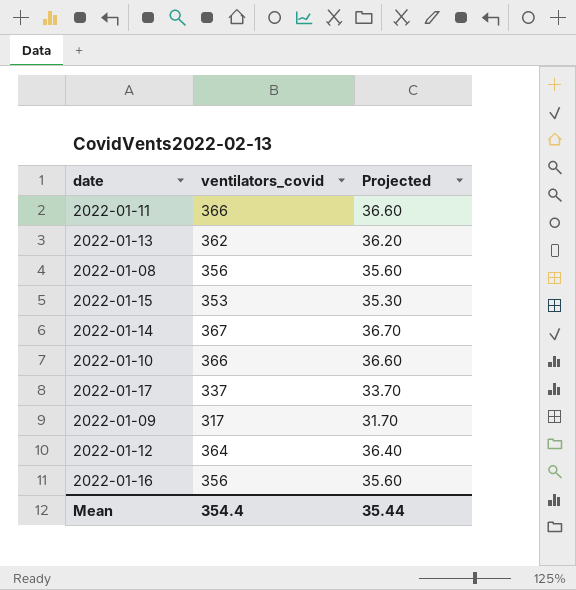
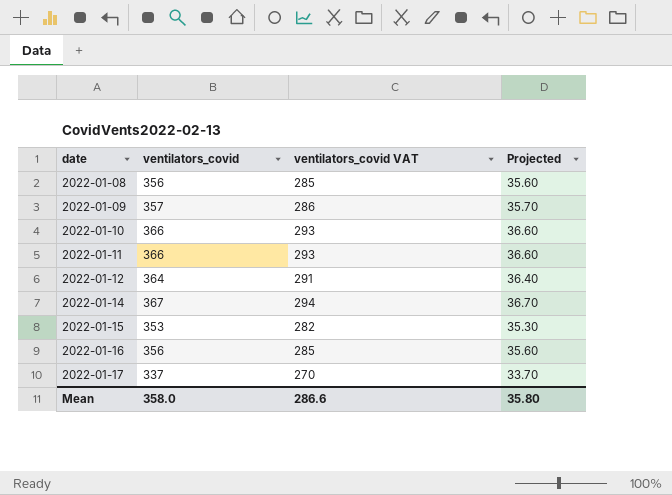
row order: none -> date ascending
column ventilators_covid VAT | formula: none -> [ventilators_covid] * 0.8
row 2022-01-13: 362 | 36.20 -> none
2022-01-09 | ventilators_covid: 317 -> 357
2022-01-09 | Projected: 31.70 -> 35.70
Mean | ventilators_covid: 354.4 -> 358.0
Mean | Projected: 35.44 -> 35.80

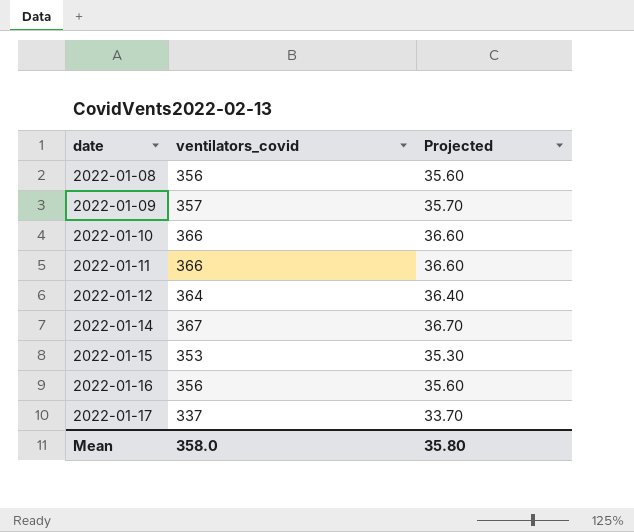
column ventilators_covid VAT | formula: [ventilators_covid] * 0.8 -> none

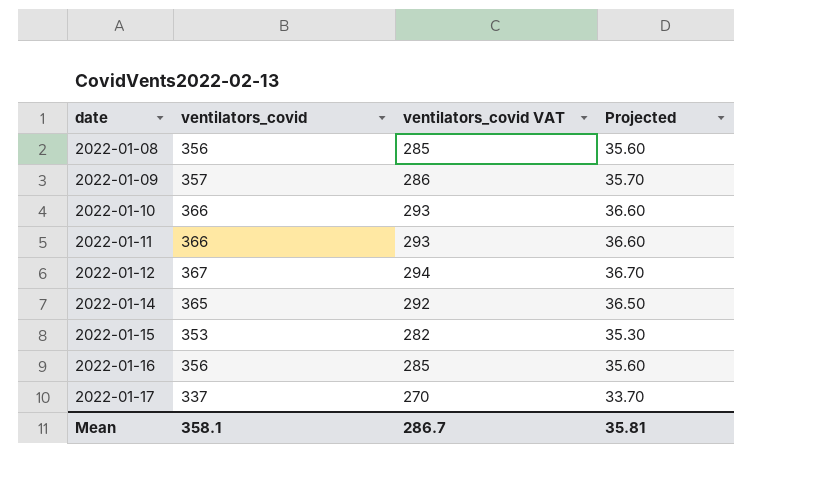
column ventilators_covid VAT | formula: none -> [ventilators_covid] * 0.8
2022-01-12 | ventilators_covid: 364 -> 367
2022-01-12 | Projected: 36.40 -> 36.70
2022-01-14 | ventilators_covid: 367 -> 365
2022-01-14 | Projected: 36.70 -> 36.50
Mean | ventilators_covid: 358.0 -> 358.1
Mean | Projected: 35.80 -> 35.81

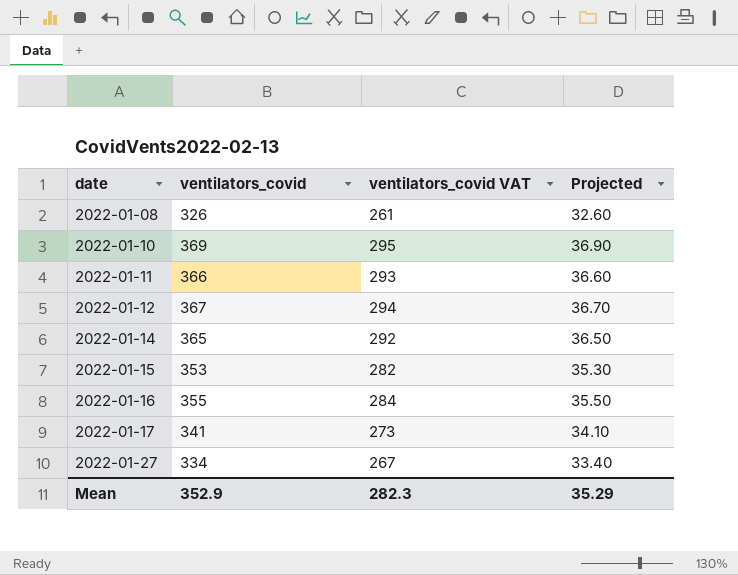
row 2022-01-09: 357 | 286 | 35.70 -> none
2022-01-08 | ventilators_covid: 356 -> 326
2022-01-08 | ventilators_covid VAT: 285 -> 261
2022-01-08 | Projected: 35.60 -> 32.60
2022-01-10 | ventilators_covid: 366 -> 369
2022-01-10 | ventilators_covid VAT: 293 -> 295
2022-01-10 | Projected: 36.60 -> 36.90
2022-01-16 | ventilators_covid: 356 -> 355
2022-01-16 | ventilators_covid VAT: 285 -> 284
2022-01-16 | Projected: 35.60 -> 35.50
2022-01-17 | ventilators_covid: 337 -> 341
2022-01-17 | ventilators_covid VAT: 270 -> 273
2022-01-17 | Projected: 33.70 -> 34.10
row 2022-01-27: none -> 334 | 267 | 33.40
Mean | ventilators_covid: 358.1 -> 352.9
Mean | ventilators_covid VAT: 286.7 -> 282.3
Mean | Projected: 35.81 -> 35.29

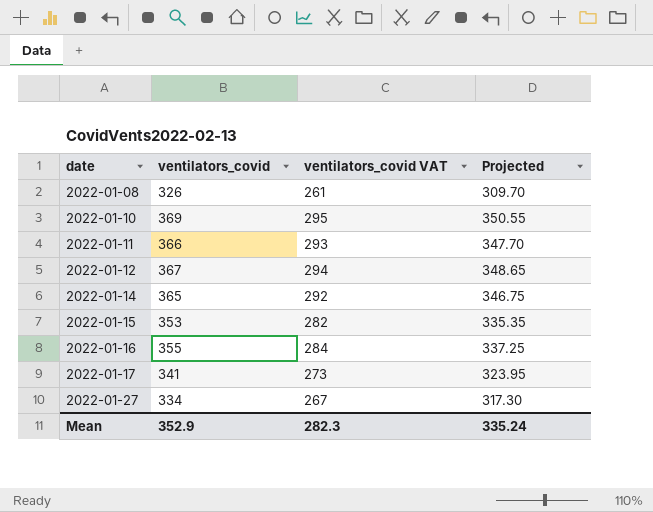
column Projected | formula: [ventilators_covid] * 0.1 -> [ventilators_covid] * 0.95
Mean | Projected: 35.29 -> 335.24

